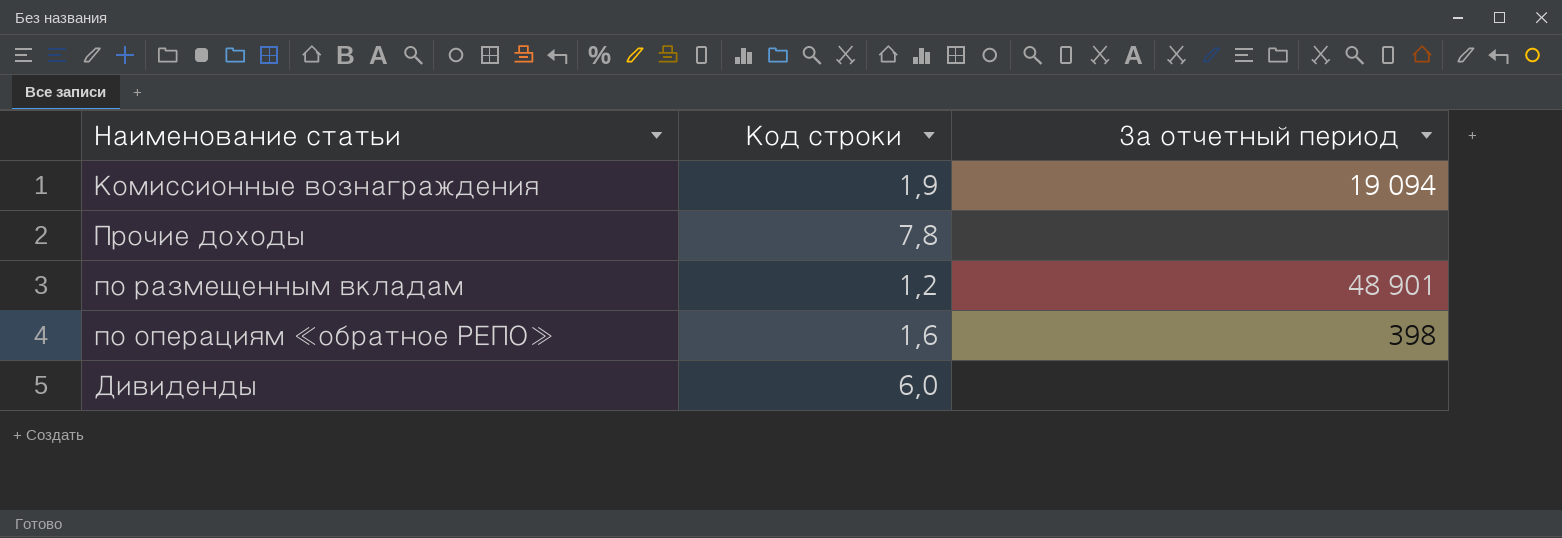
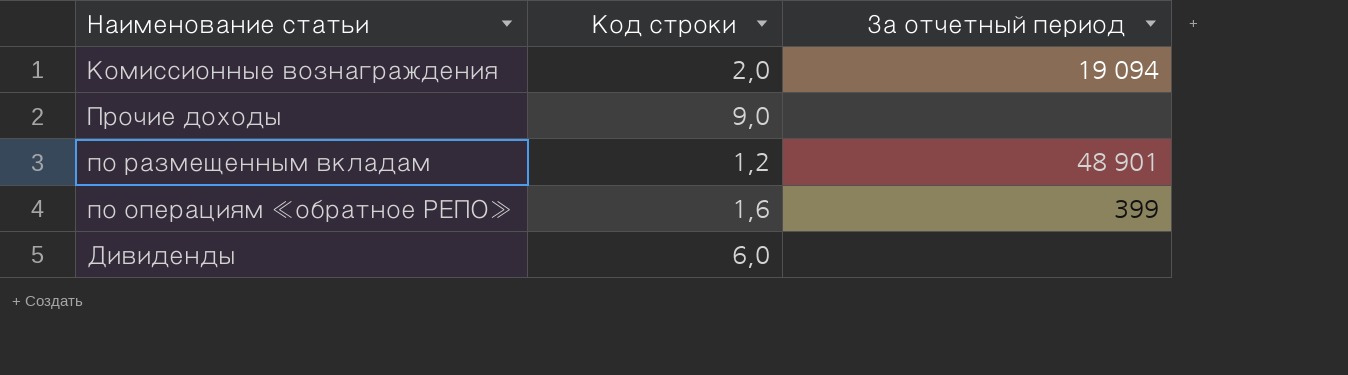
Комиссионные вознаграждения | Код строки: 1,9 -> 2,0
Прочие доходы | Код строки: 7,8 -> 9,0
по операциям «обратное РЕПО» | За отчетный период: 398 -> 399

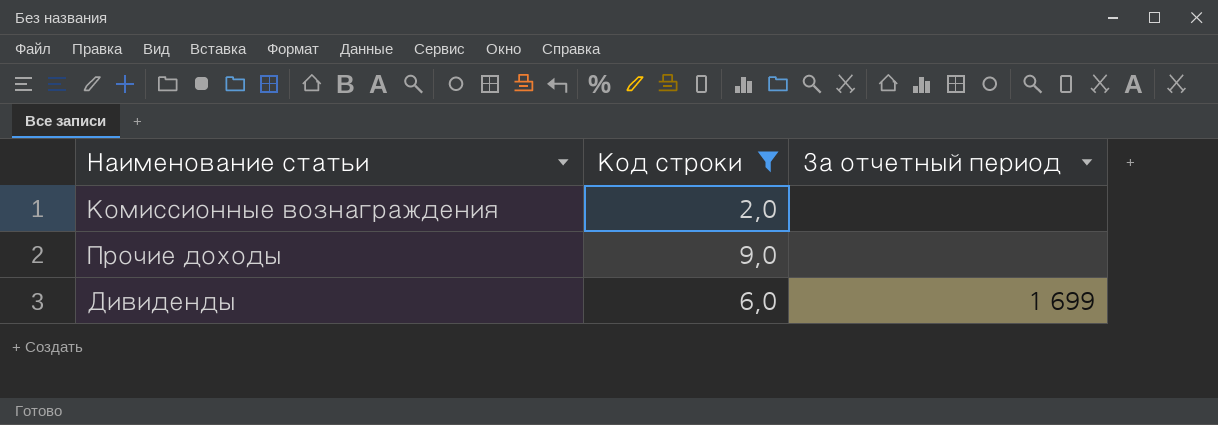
filter: none -> Код строки >= 2,0
Комиссионные вознаграждения | За отчетный период: 19 094 -> none
Дивиденды | За отчетный период: none -> 1 699

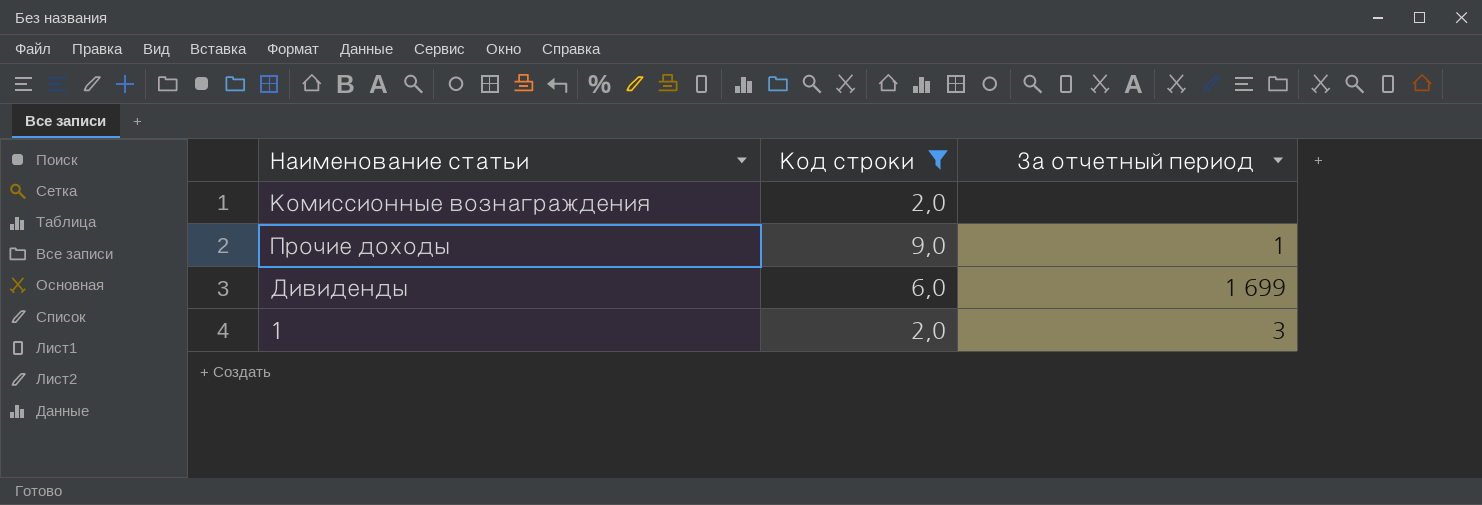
Прочие доходы | За отчетный период: none -> 1
row 1: none -> 2,0 | 3

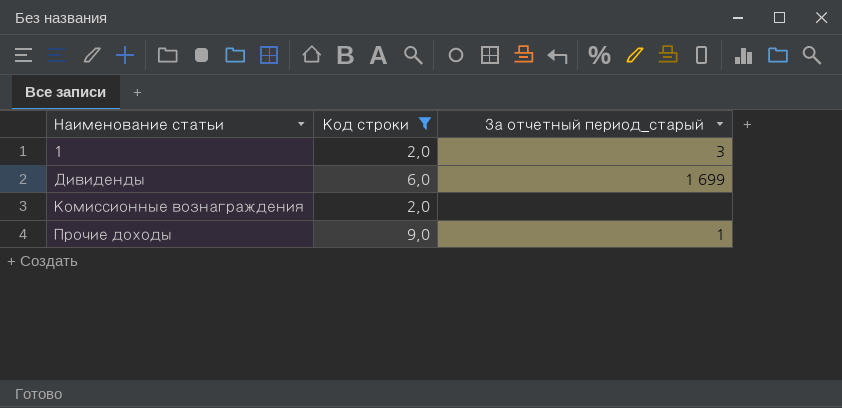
row order: none -> Наименование статьи ascending
column name: За отчетный период -> За отчетный период_старый

